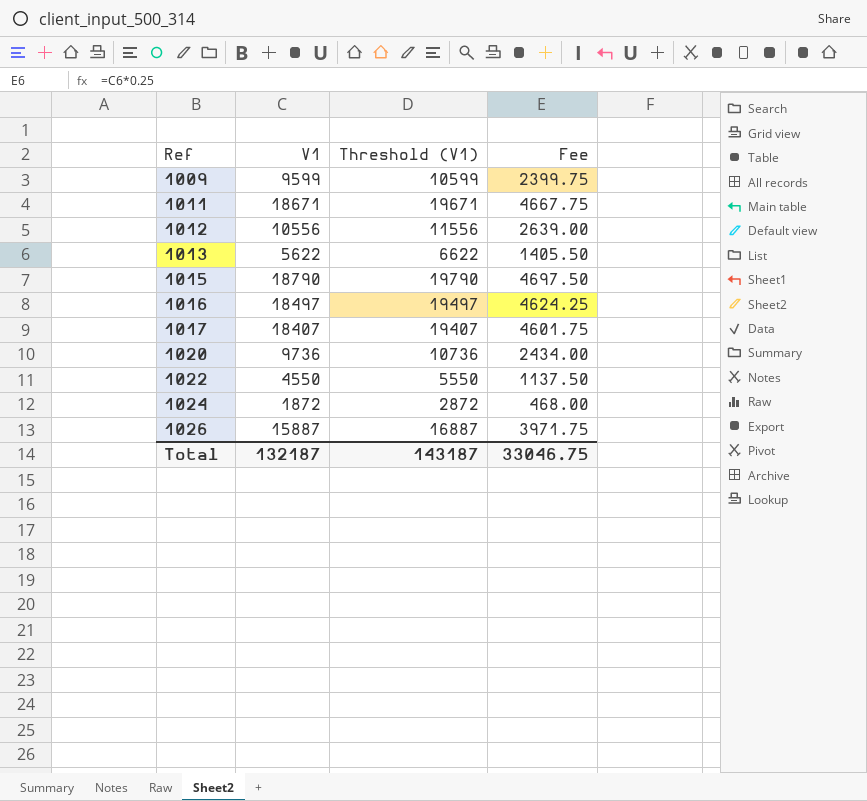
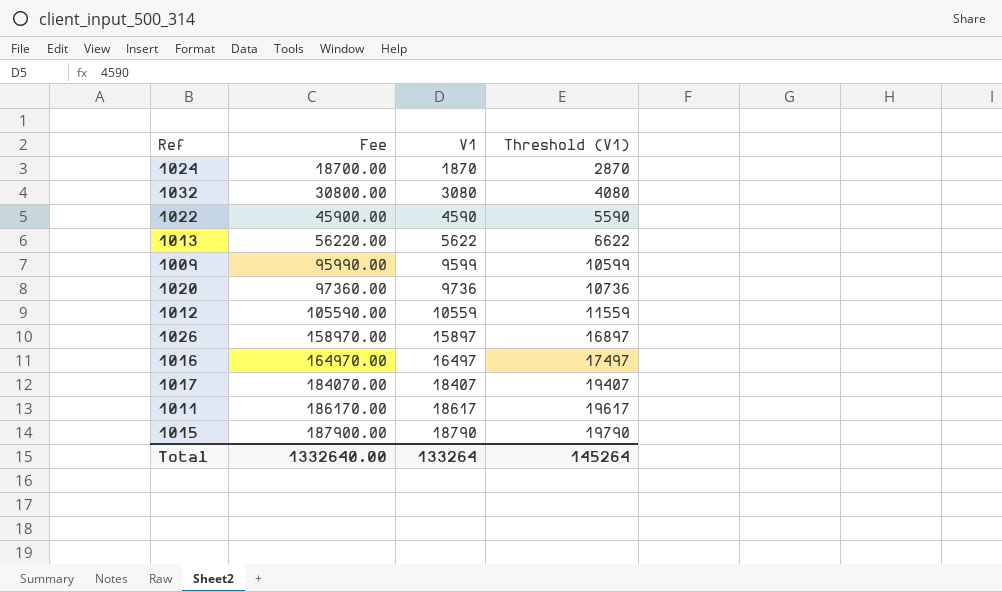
row order: Ref ascending -> Fee ascending
column Fee | formula: [V1] * 0.25 -> [V1] * 10
column Fee | position: 4 -> 2
1024 | V1: 1872 -> 1870
1024 | Threshold (V1): 2872 -> 2870
row 1032: none -> 30800.00 | 3080 | 4080
1022 | V1: 4550 -> 4590
1022 | Threshold (V1): 5550 -> 5590
1012 | V1: 10556 -> 10559
1012 | Threshold (V1): 11556 -> 11559
1026 | V1: 15887 -> 15897
1026 | Threshold (V1): 16887 -> 16897
1016 | V1: 18497 -> 16497
1016 | Threshold (V1): 19497 -> 17497
1011 | V1: 18671 -> 18617
1011 | Threshold (V1): 19671 -> 19617
Total | Fee: 33046.75 -> 1332640.00
Total | V1: 132187 -> 133264
Total | Threshold (V1): 143187 -> 145264

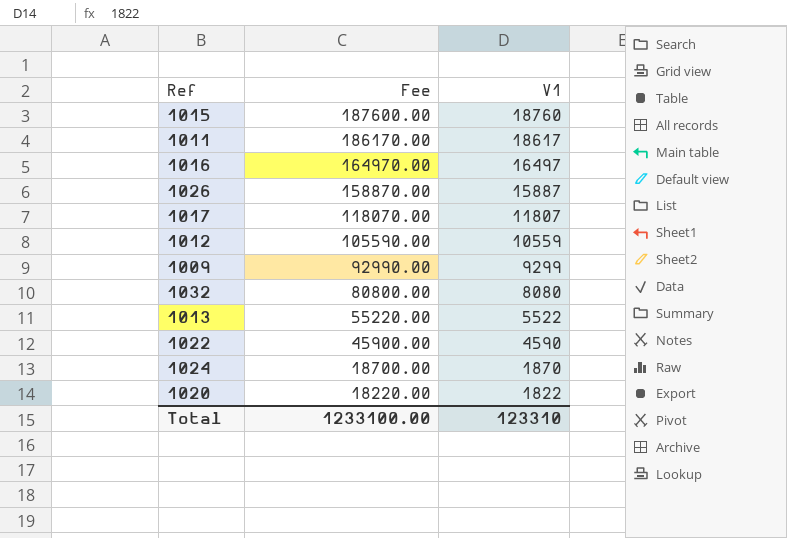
row order: Fee ascending -> Fee descending
column Threshold (V1) | formula: [V1] + 1000 -> none
1015 | Fee: 187900.00 -> 187600.00
1015 | V1: 18790 -> 18760
1026 | Fee: 158970.00 -> 158870.00
1026 | V1: 15897 -> 15887
1017 | Fee: 184070.00 -> 118070.00
1017 | V1: 18407 -> 11807
1009 | Fee: 95990.00 -> 92990.00
1009 | V1: 9599 -> 9299
1032 | Fee: 30800.00 -> 80800.00
1032 | V1: 3080 -> 8080
1013 | Fee: 56220.00 -> 55220.00
1013 | V1: 5622 -> 5522
1020 | Fee: 97360.00 -> 18220.00
1020 | V1: 9736 -> 1822
Total | Fee: 1332640.00 -> 1233100.00
Total | V1: 133264 -> 123310

